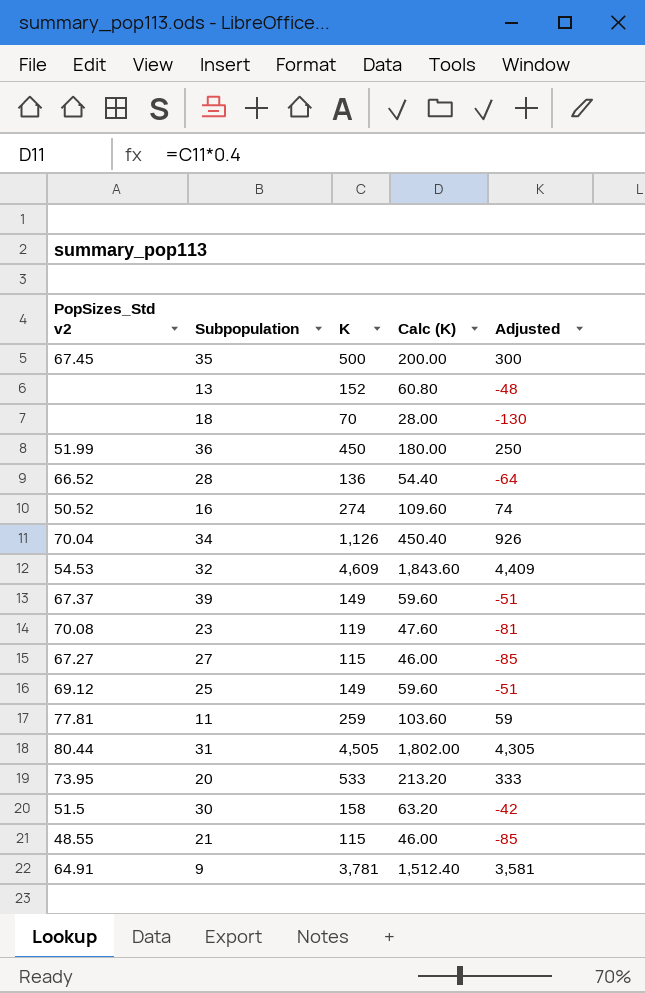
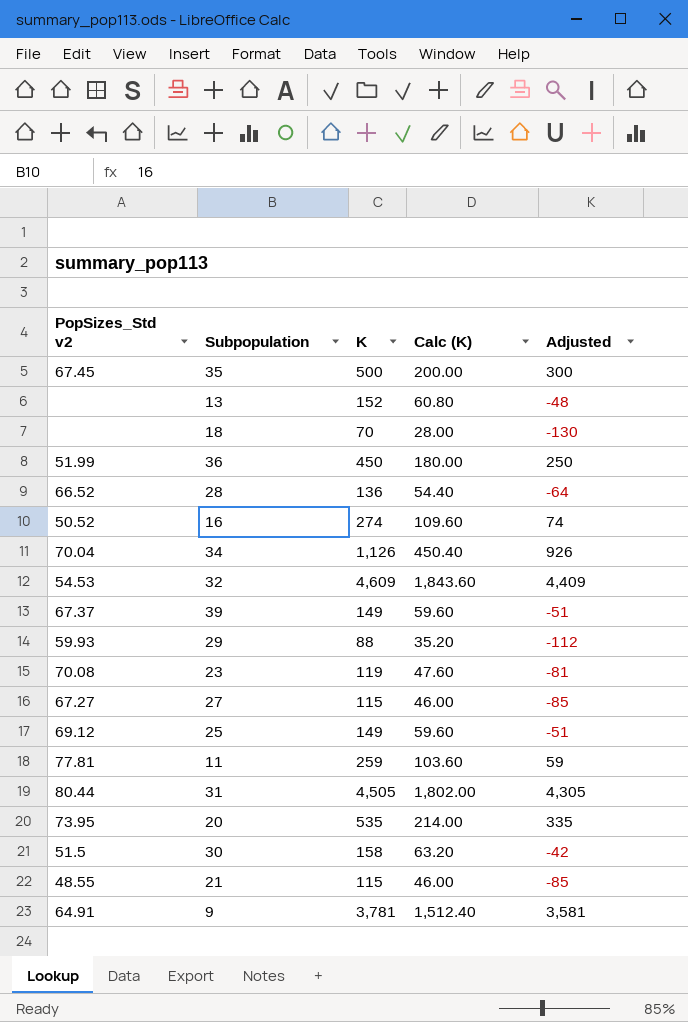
row 29: none -> 59.93 | 88 | 35.20 | -112
20 | K: 533 -> 535
20 | Calc (K): 213.20 -> 214.00
20 | Adjusted: 333 -> 335

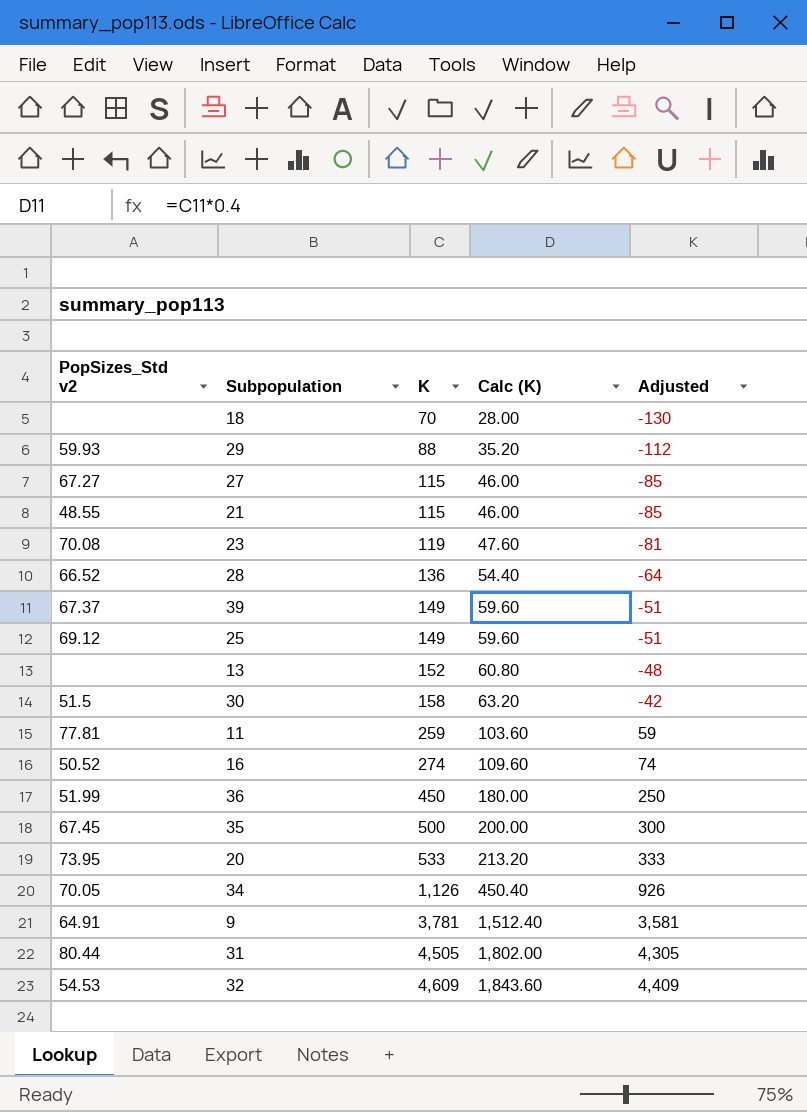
row order: none -> K ascending
20 | K: 535 -> 533
20 | Calc (K): 214.00 -> 213.20
20 | Adjusted: 335 -> 333
34 | PopSizes_Std v2: 70.04 -> 70.05

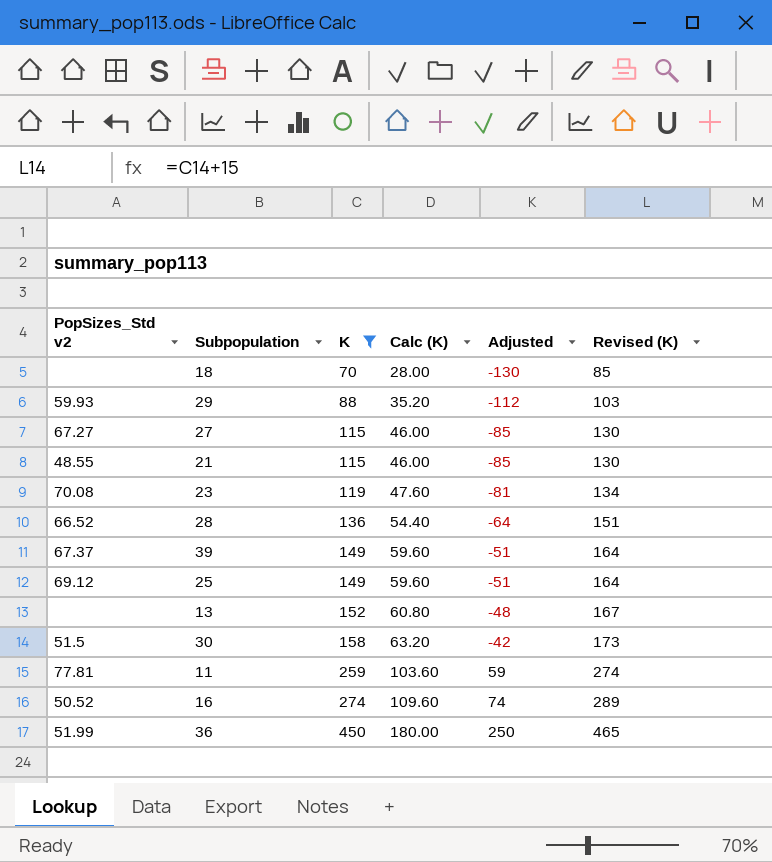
filter: none -> K <= 450
column Revised (K) | formula: none -> [K] + 15

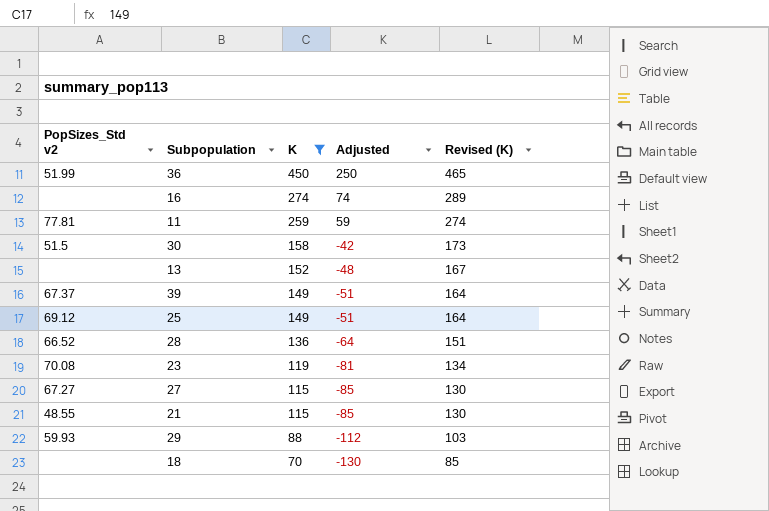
row order: K ascending -> K descending
column Calc (K) | formula: [K] * 0.4 -> none
16 | PopSizes_Std v2: 50.52 -> none

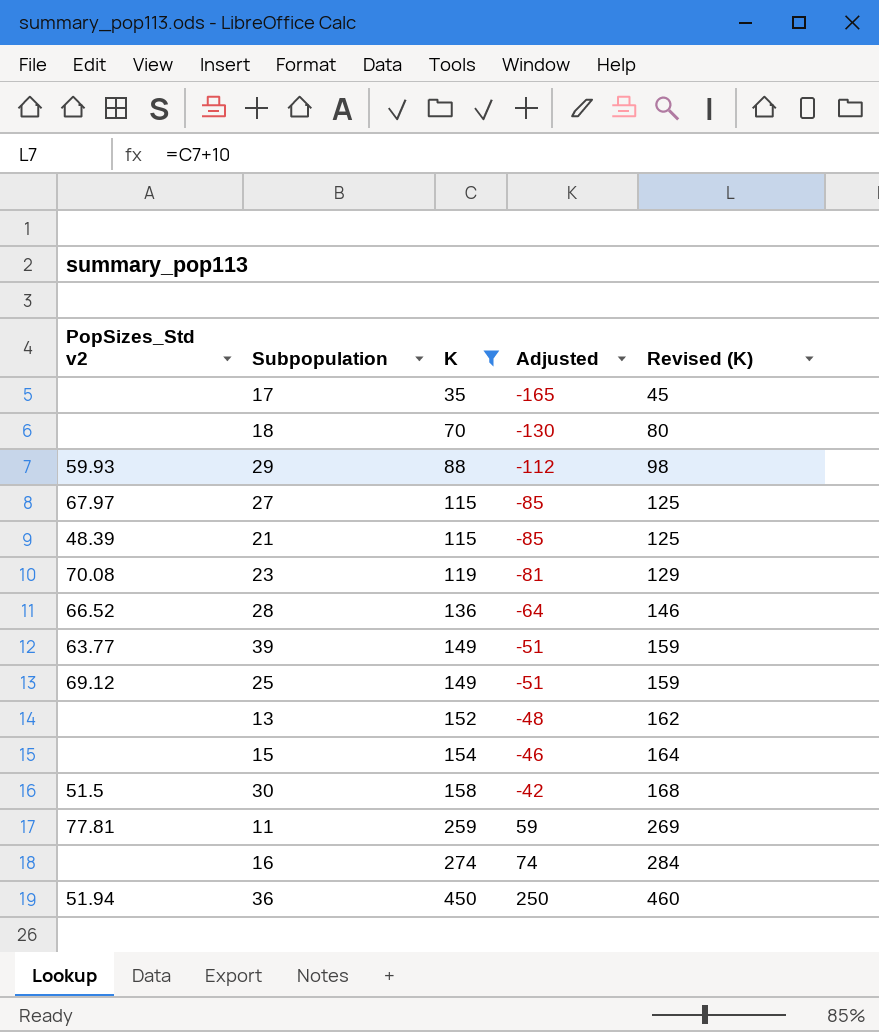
row order: K descending -> K ascending
column Revised (K) | formula: [K] + 15 -> [K] + 10
row 17: none -> none | 35 | -165 | 45
27 | PopSizes_Std v2: 67.27 -> 67.97
21 | PopSizes_Std v2: 48.55 -> 48.39
39 | PopSizes_Std v2: 67.37 -> 63.77
row 15: none -> none | 154 | -46 | 164
36 | PopSizes_Std v2: 51.99 -> 51.94

